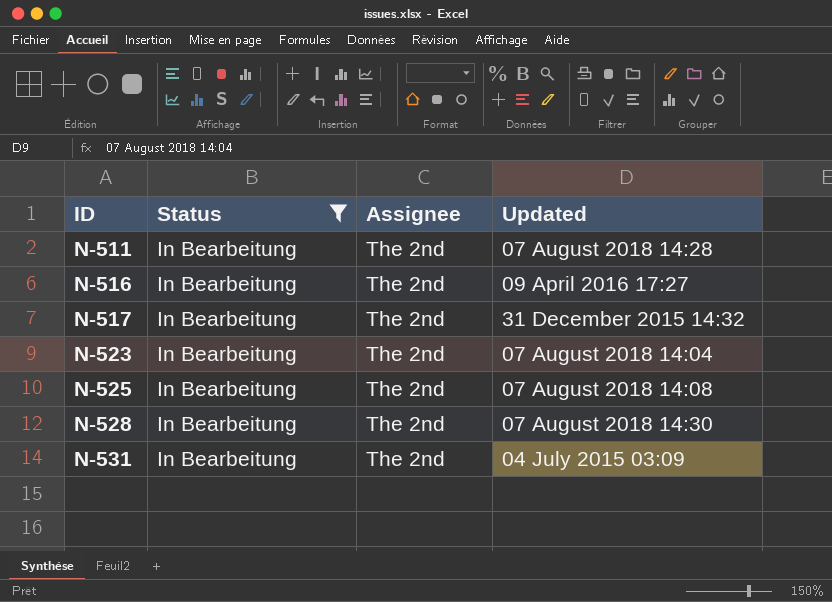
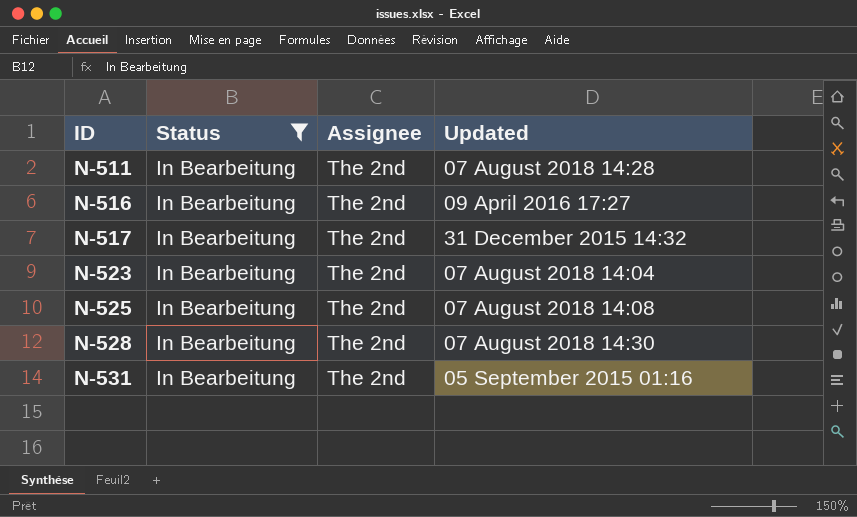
N-531 | Updated: 04 July 2015 03:09 -> 05 September 2015 01:16

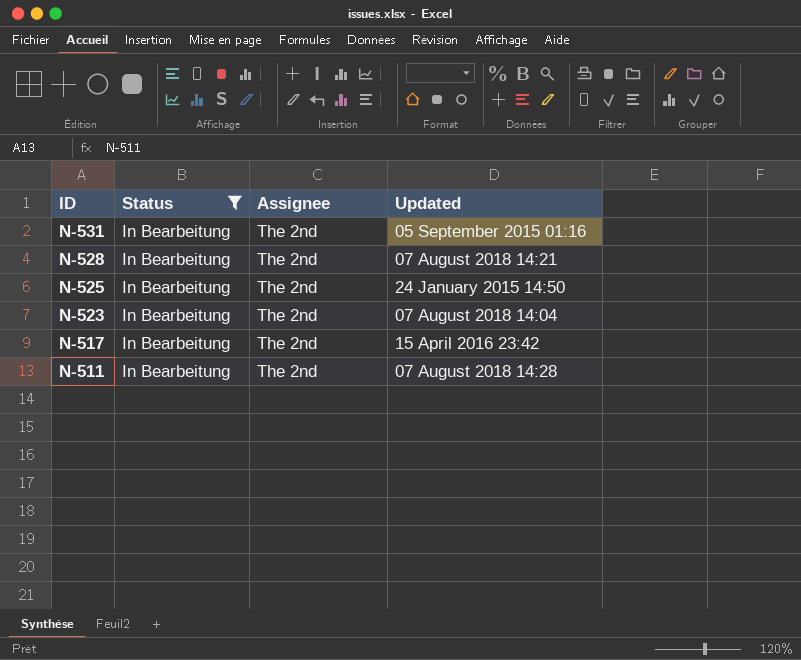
row order: ID ascending -> ID descending
row N-516: In Bearbeitung | The 2nd | 09 April 2016 17:27 -> none
N-528 | Updated: 07 August 2018 14:30 -> 07 August 2018 14:21
N-525 | Updated: 07 August 2018 14:08 -> 24 January 2015 14:50
N-517 | Updated: 31 December 2015 14:32 -> 15 April 2016 23:42

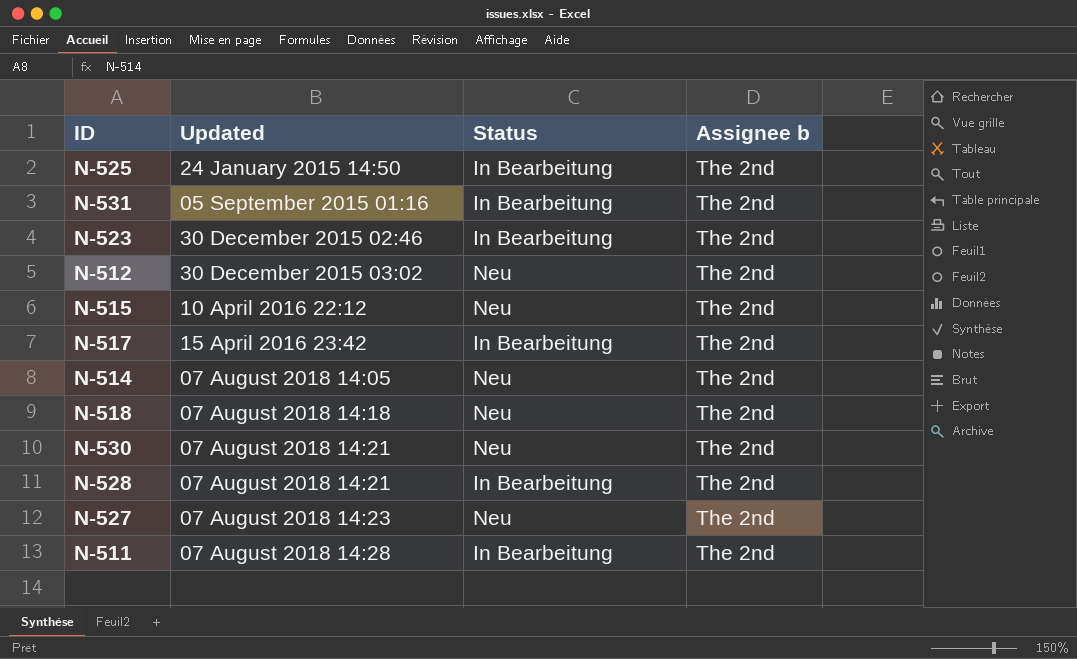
filter: Status = In Bearbeitung -> none
row order: ID descending -> Updated ascending
column Updated | position: 4 -> 2
column name: Assignee -> Assignee b
N-523 | Updated: 07 August 2018 14:04 -> 30 December 2015 02:46

